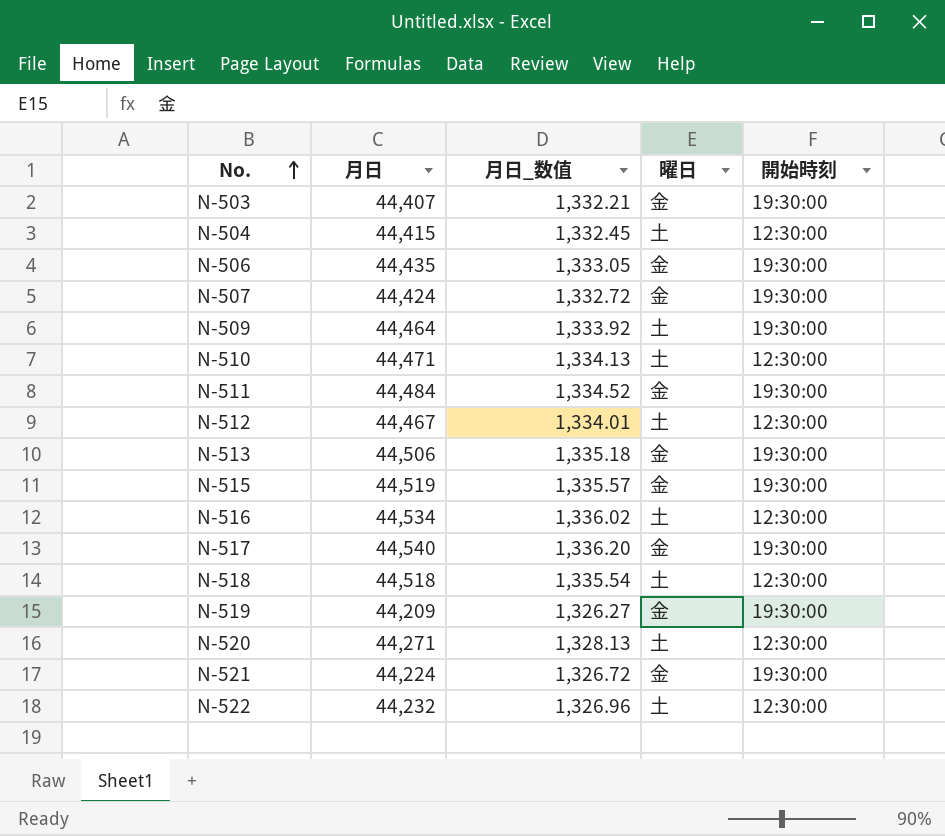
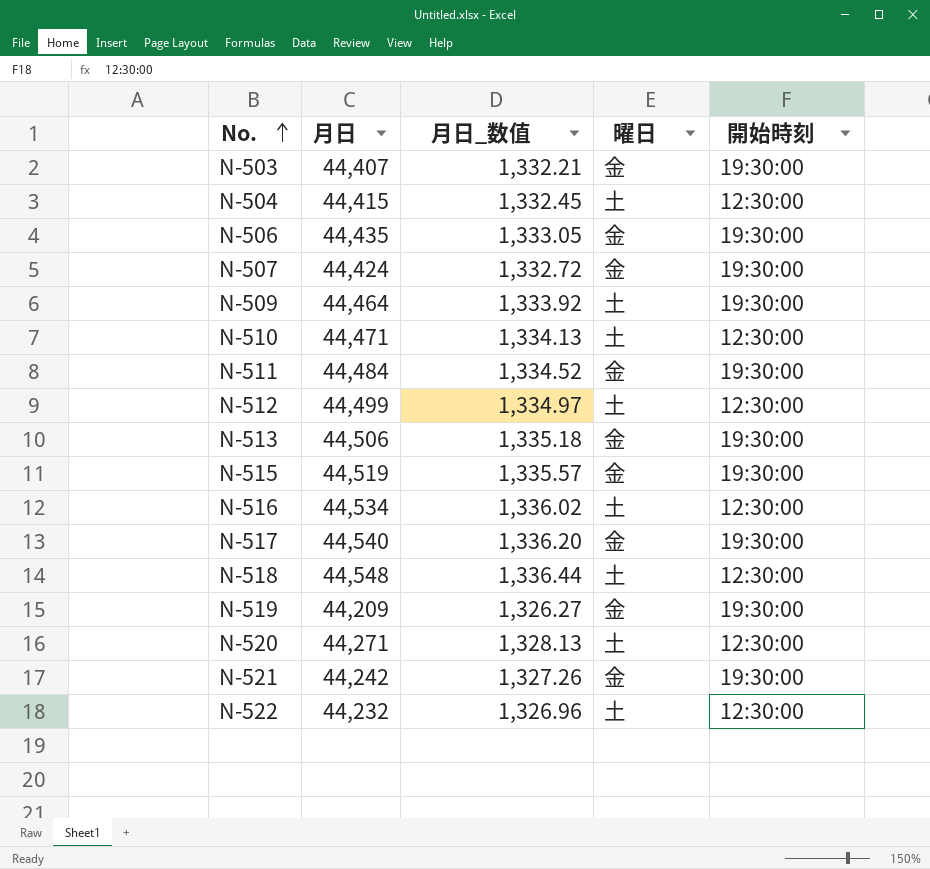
N-512 | 月日: 44,467 -> 44,499
N-512 | 月日_数值: 1,334.01 -> 1,334.97
N-518 | 月日: 44,518 -> 44,548
N-518 | 月日_数值: 1,335.54 -> 1,336.44
N-521 | 月日: 44,224 -> 44,242
N-521 | 月日_数值: 1,326.72 -> 1,327.26

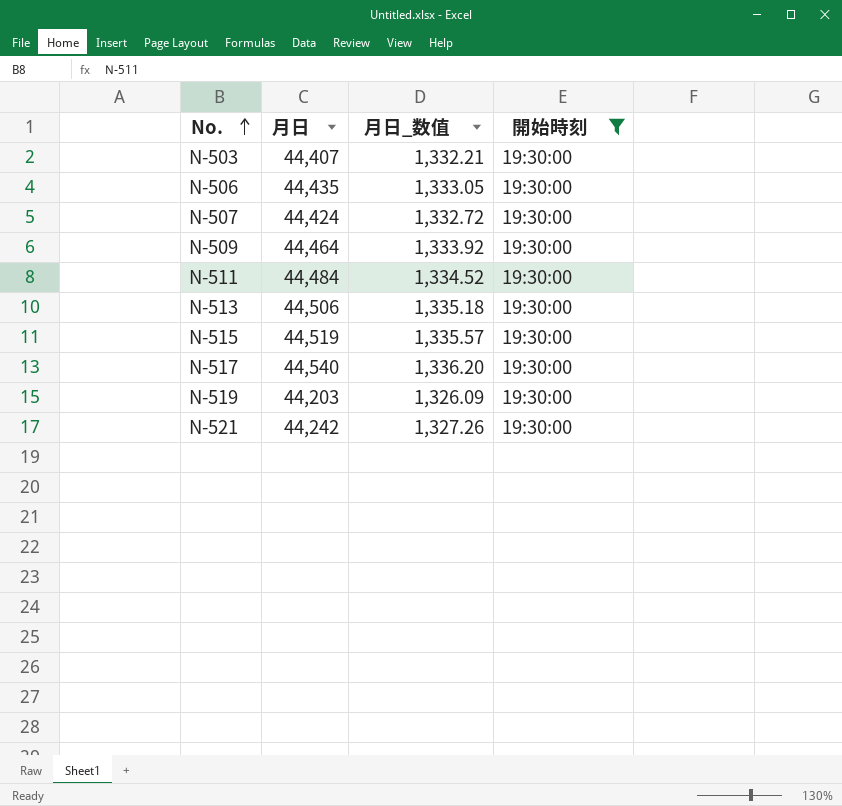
filter: none -> 開始時刻 = 19:30:00
column 曜日 | position: 4 -> none
N-519 | 月日: 44,209 -> 44,203
N-519 | 月日_数值: 1,326.27 -> 1,326.09

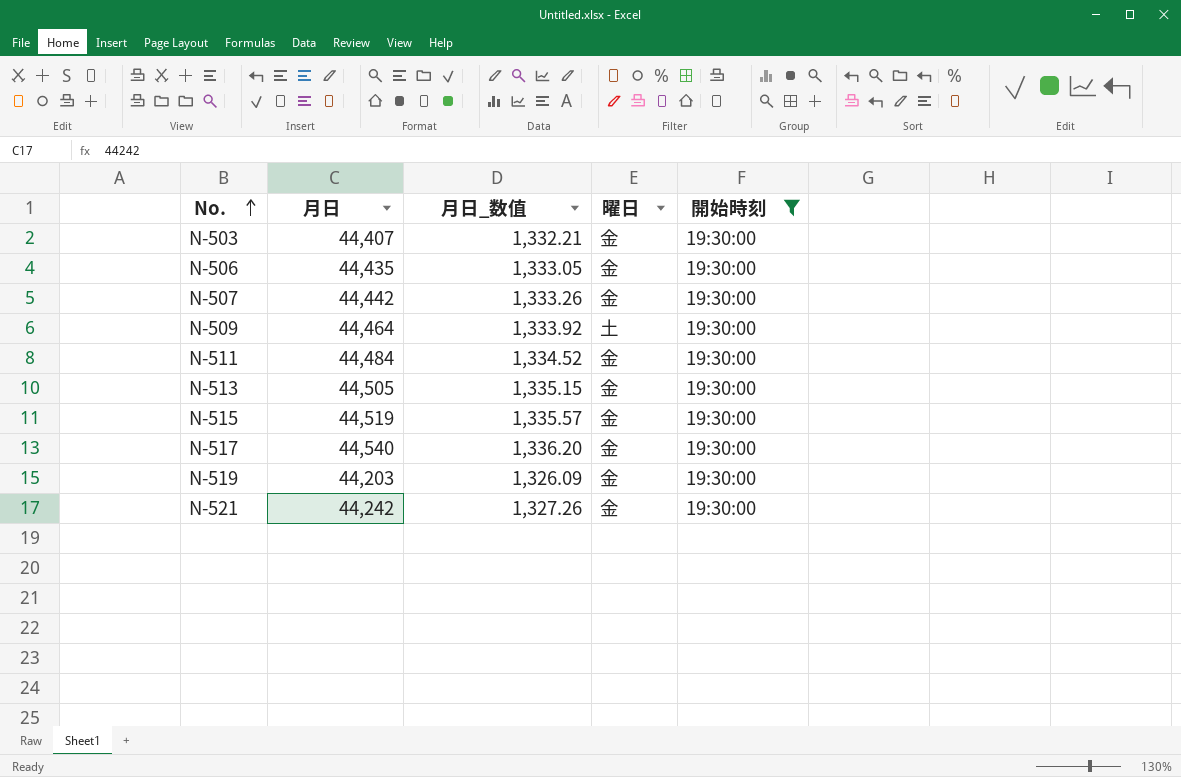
column 曜日 | position: none -> 4
N-507 | 月日: 44,424 -> 44,442
N-507 | 月日_数值: 1,332.72 -> 1,333.26
N-513 | 月日: 44,506 -> 44,505
N-513 | 月日_数值: 1,335.18 -> 1,335.15

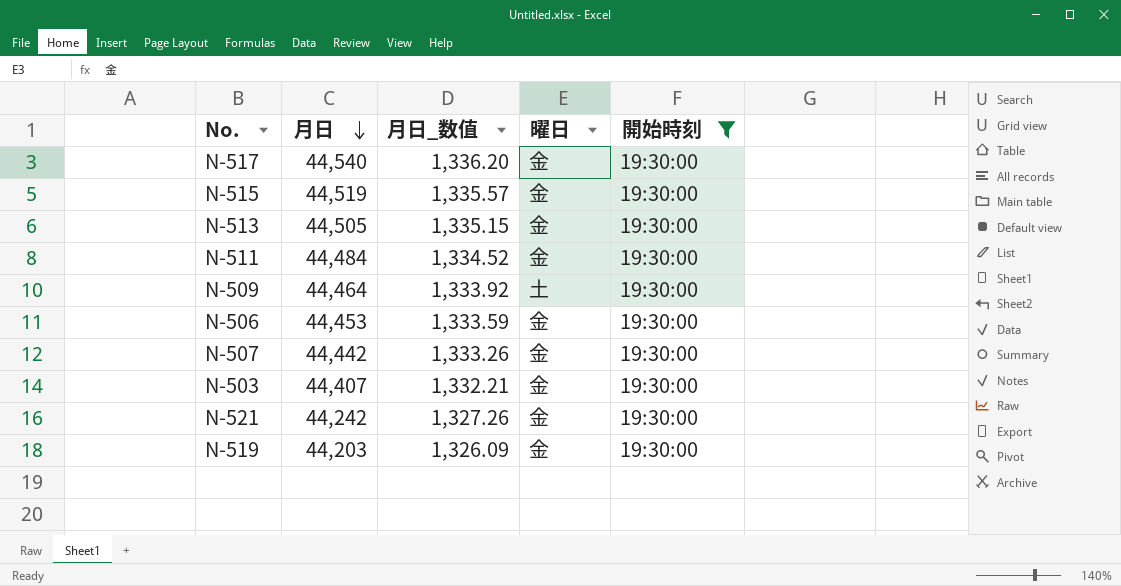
row order: No. ascending -> 月日 descending
N-506 | 月日: 44,435 -> 44,453
N-506 | 月日_数值: 1,333.05 -> 1,333.59

